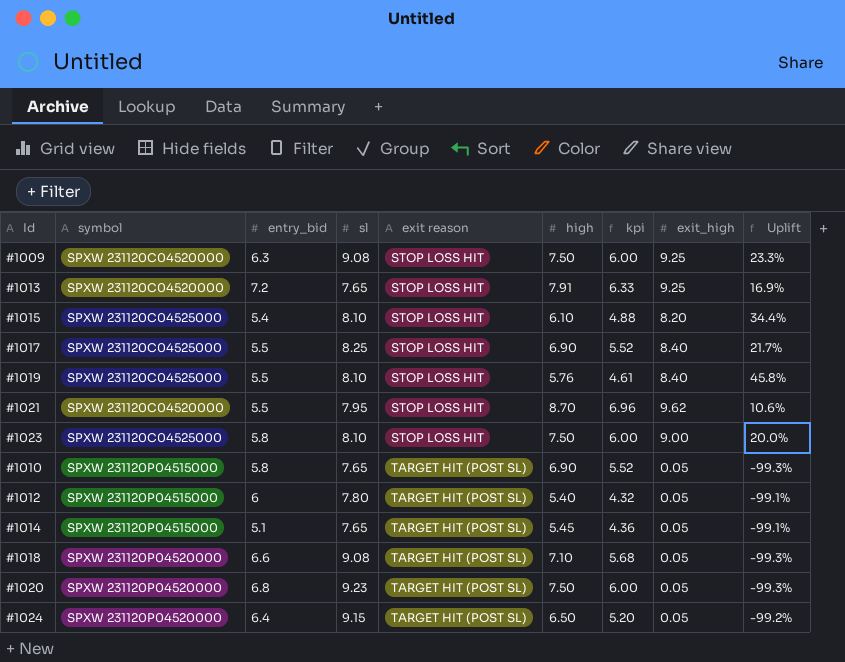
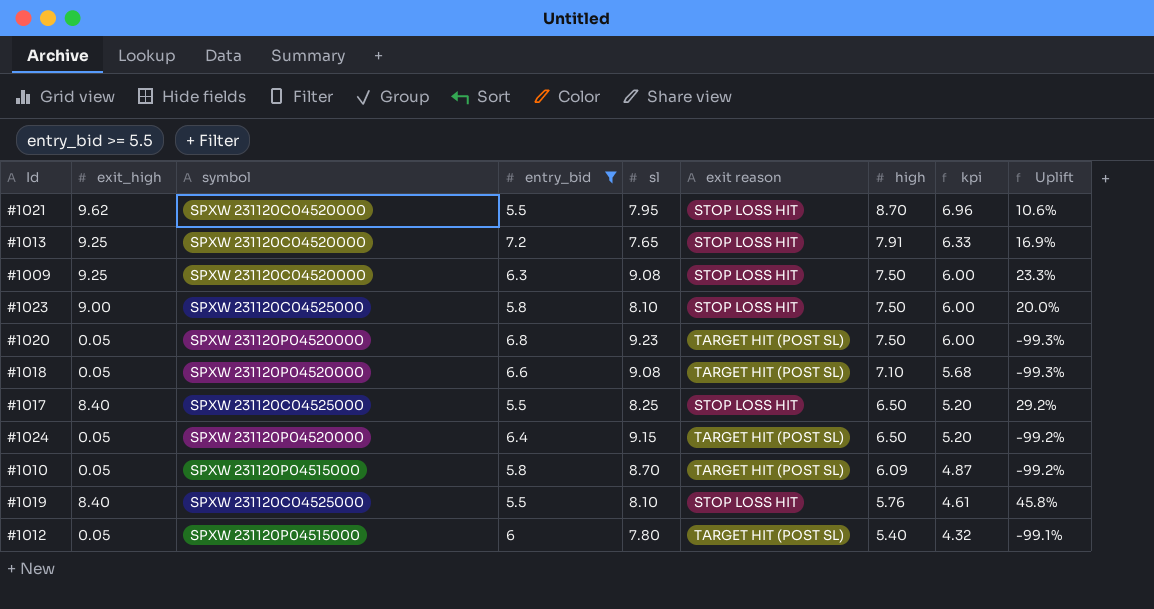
filter: none -> entry_bid >= 5.5
row order: exit reason ascending -> high descending
column exit_high | position: 8 -> 2
#1017 | high: 6.90 -> 6.50
#1017 | kpi: 5.52 -> 5.20
#1017 | Uplift: 21.7% -> 29.2%
#1010 | sl: 7.65 -> 8.70
#1010 | high: 6.90 -> 6.09
#1010 | kpi: 5.52 -> 4.87
#1010 | Uplift: -99.3% -> -99.2%

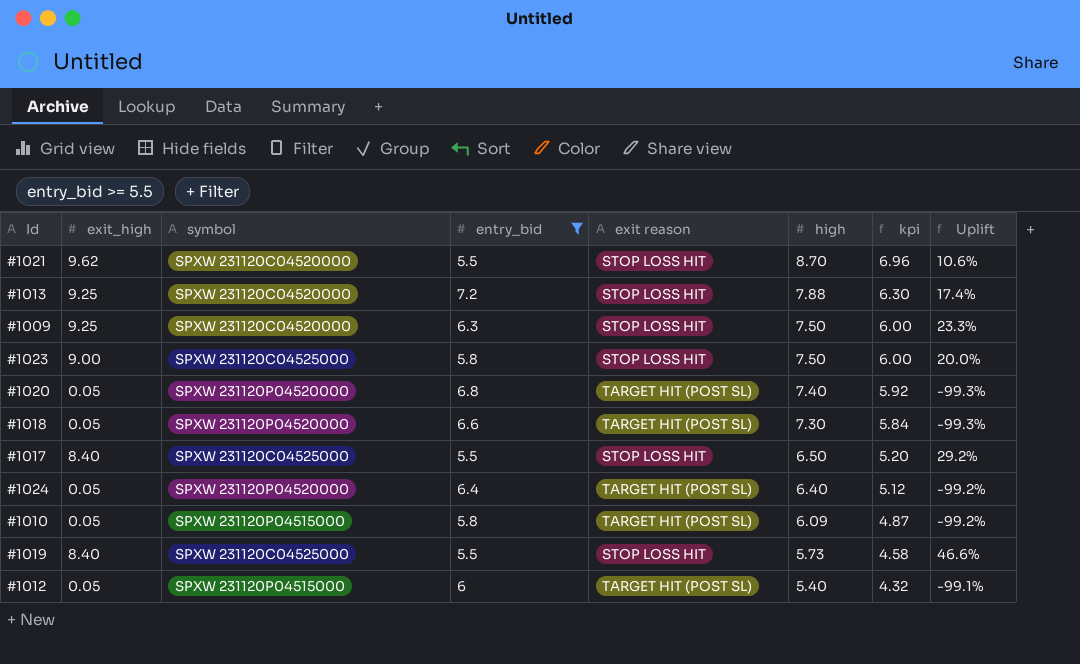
column sl | position: 5 -> none
#1013 | high: 7.91 -> 7.88
#1013 | kpi: 6.33 -> 6.30
#1013 | Uplift: 16.9% -> 17.4%
#1020 | high: 7.50 -> 7.40
#1020 | kpi: 6.00 -> 5.92
#1018 | high: 7.10 -> 7.30
#1018 | kpi: 5.68 -> 5.84
#1024 | high: 6.50 -> 6.40
#1024 | kpi: 5.20 -> 5.12
#1019 | high: 5.76 -> 5.73
#1019 | kpi: 4.61 -> 4.58
#1019 | Uplift: 45.8% -> 46.6%

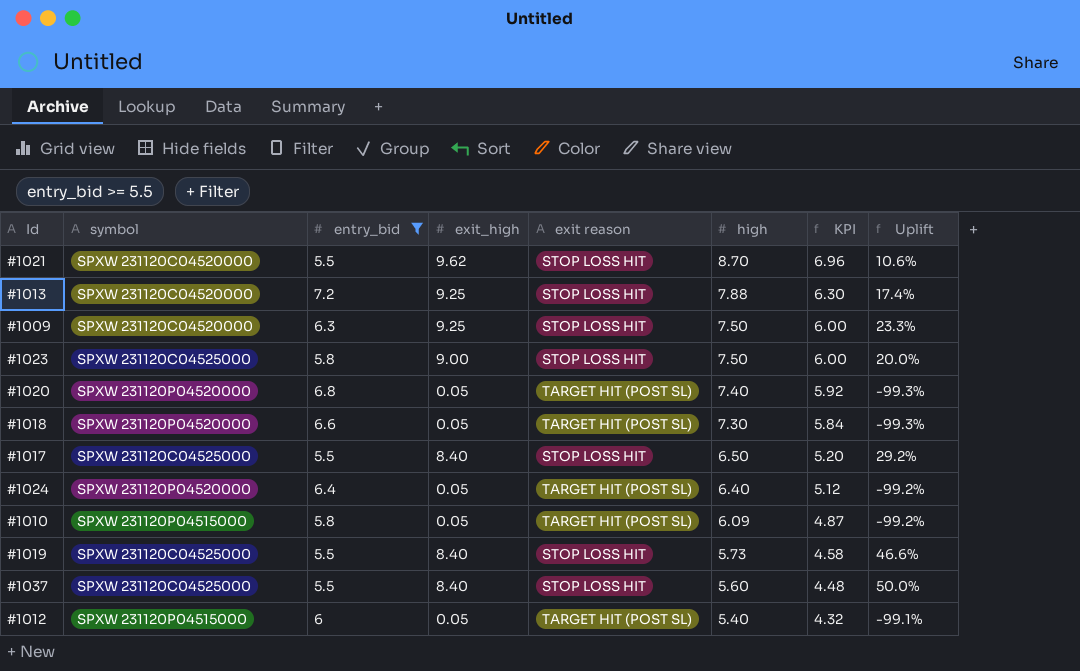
column exit_high | position: 2 -> 4
column name: kpi -> KPI
row #1037: none -> SPXW 231120C04525000 | 5.5 | 8.40 | STOP LOSS HIT | 5.60 | 4.48 | 50.0%

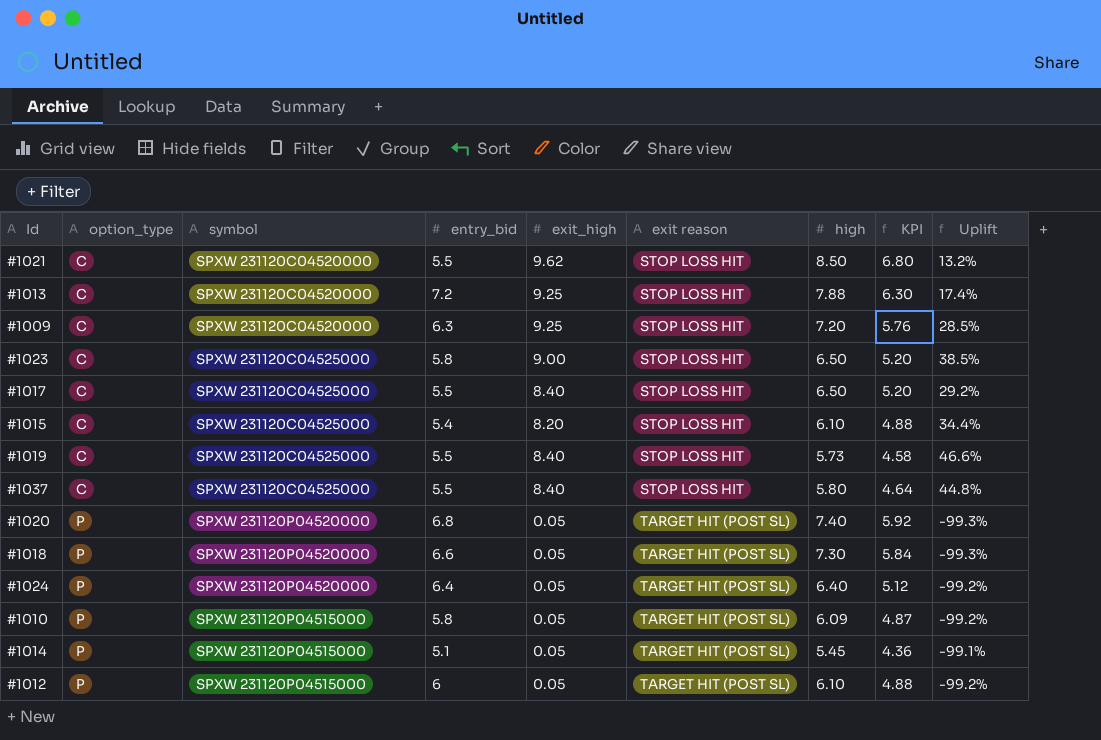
filter: entry_bid >= 5.5 -> none
row order: high descending -> option_type ascending
column option_type | position: none -> 2
#1021 | high: 8.70 -> 8.50
#1021 | KPI: 6.96 -> 6.80
#1021 | Uplift: 10.6% -> 13.2%
#1009 | high: 7.50 -> 7.20
#1009 | KPI: 6.00 -> 5.76
#1009 | Uplift: 23.3% -> 28.5%
#1023 | high: 7.50 -> 6.50
#1023 | KPI: 6.00 -> 5.20
#1023 | Uplift: 20.0% -> 38.5%
#1037 | high: 5.60 -> 5.80
#1037 | KPI: 4.48 -> 4.64
#1037 | Uplift: 50.0% -> 44.8%
#1012 | high: 5.40 -> 6.10
#1012 | KPI: 4.32 -> 4.88
#1012 | Uplift: -99.1% -> -99.2%

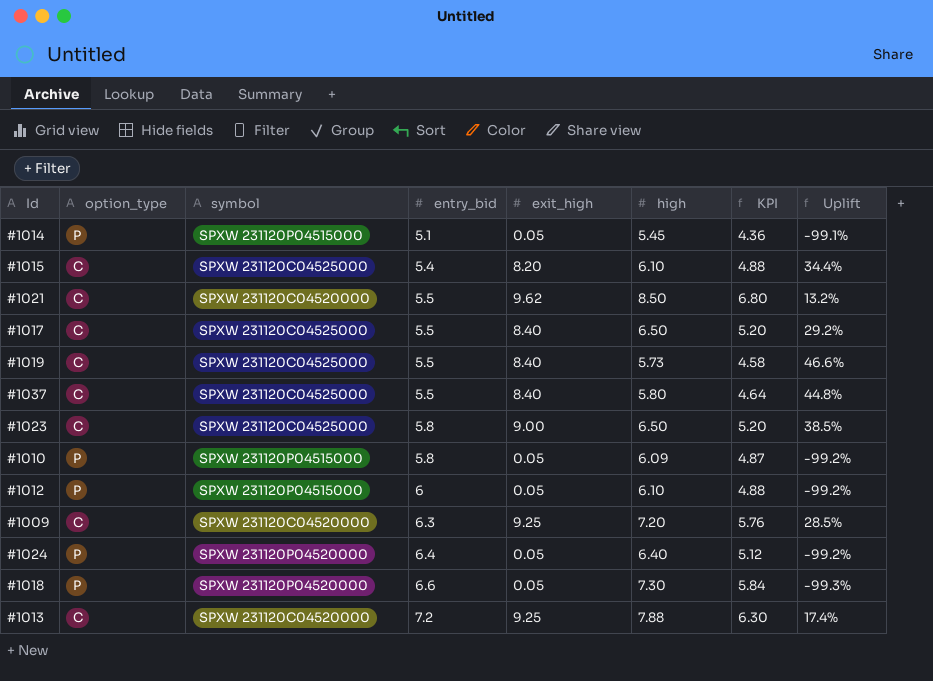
row order: option_type ascending -> entry_bid ascending
column exit reason | position: 6 -> none
row #1020: P | SPXW 231120P04520000 | 6.8 | 0.05 | TARGET HIT (POST SL) | 7.40 | 5.92 | -99.3% -> none

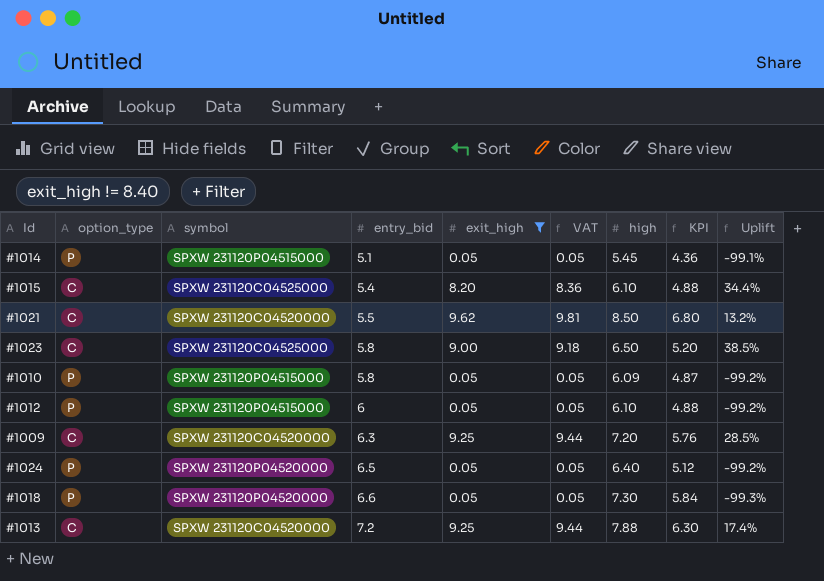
filter: none -> exit_high != 8.40
column VAT | formula: none -> [exit_high] * 1.02
#1024 | entry_bid: 6.4 -> 6.5

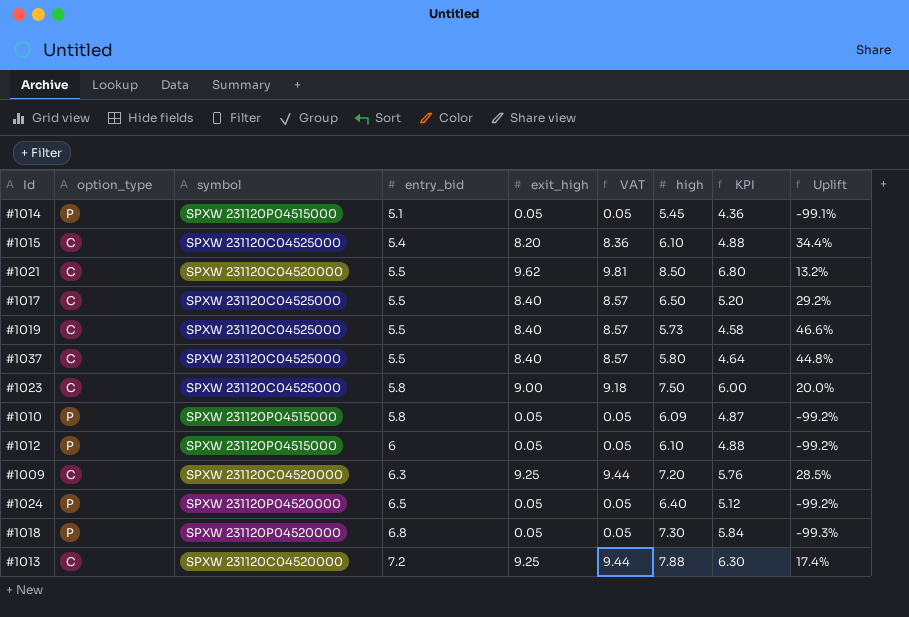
filter: exit_high != 8.40 -> none
#1023 | high: 6.50 -> 7.50
#1023 | KPI: 5.20 -> 6.00
#1023 | Uplift: 38.5% -> 20.0%
#1018 | entry_bid: 6.6 -> 6.8

